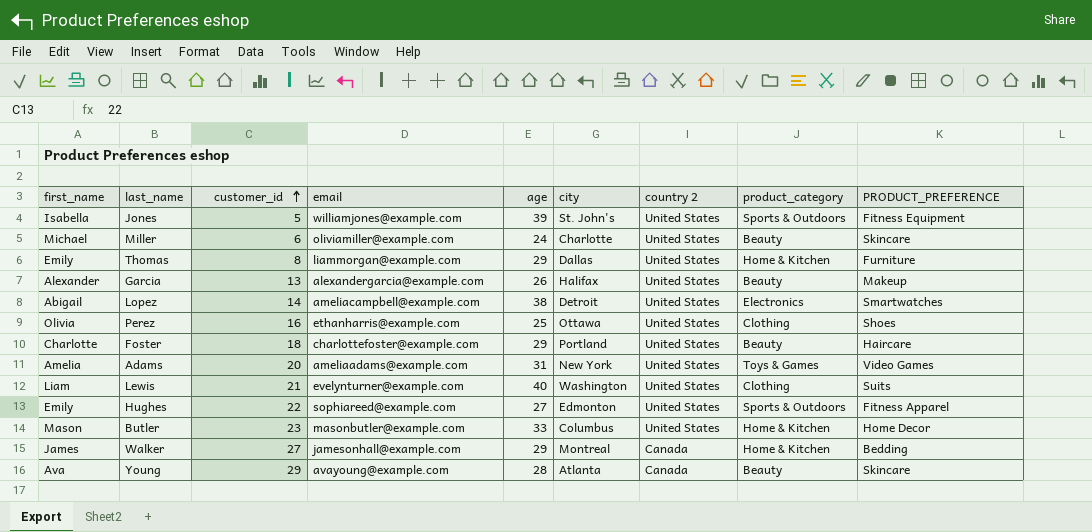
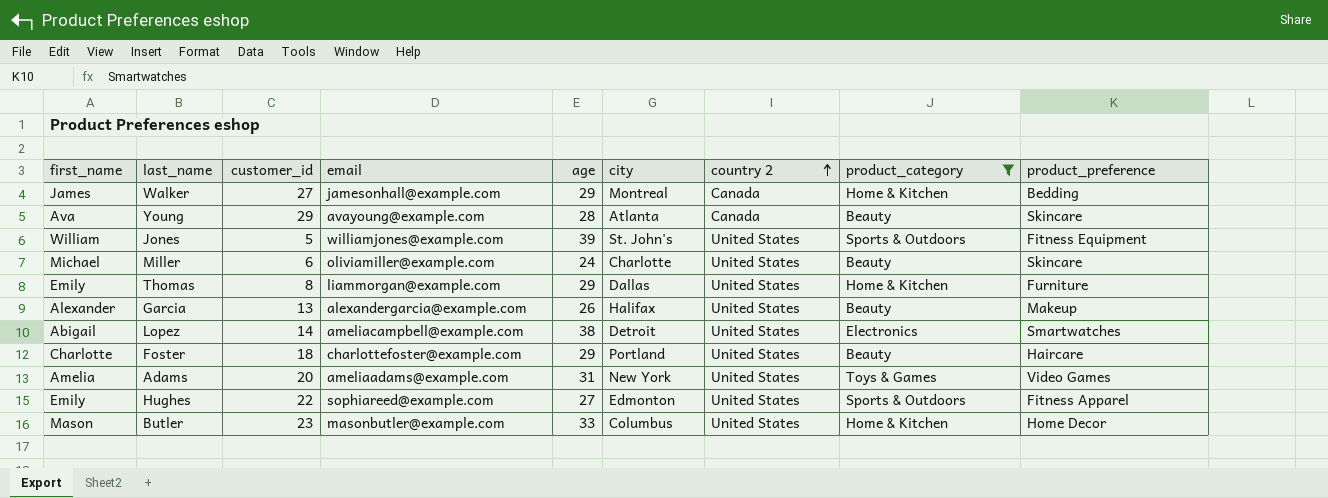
filter: none -> product_category != Clothing
row order: customer_id ascending -> country 2 ascending
column name: PRODUCT_PREFERENCE -> product_preference
Jones | first_name: Isabella -> William

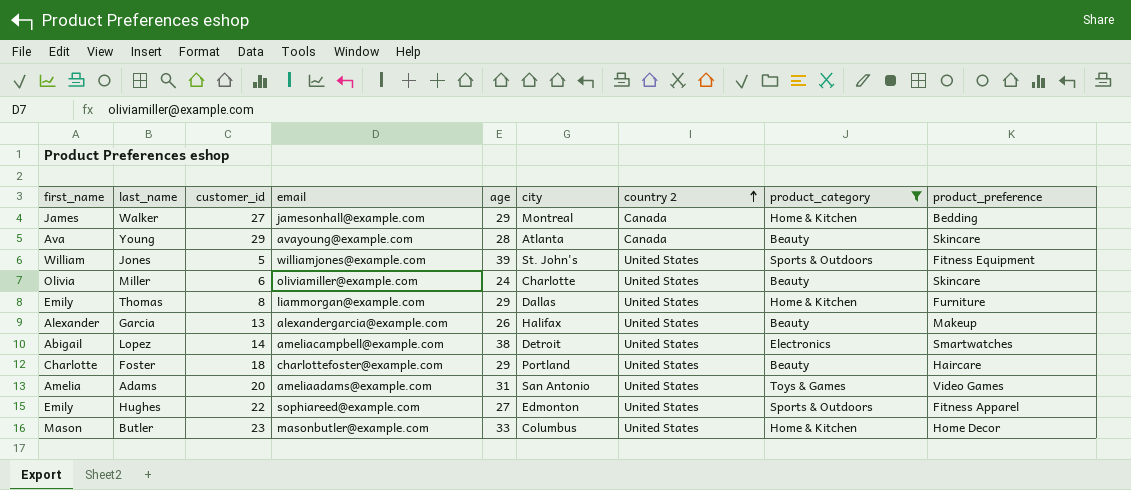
Miller | first_name: Michael -> Olivia
Adams | city: New York -> San Antonio

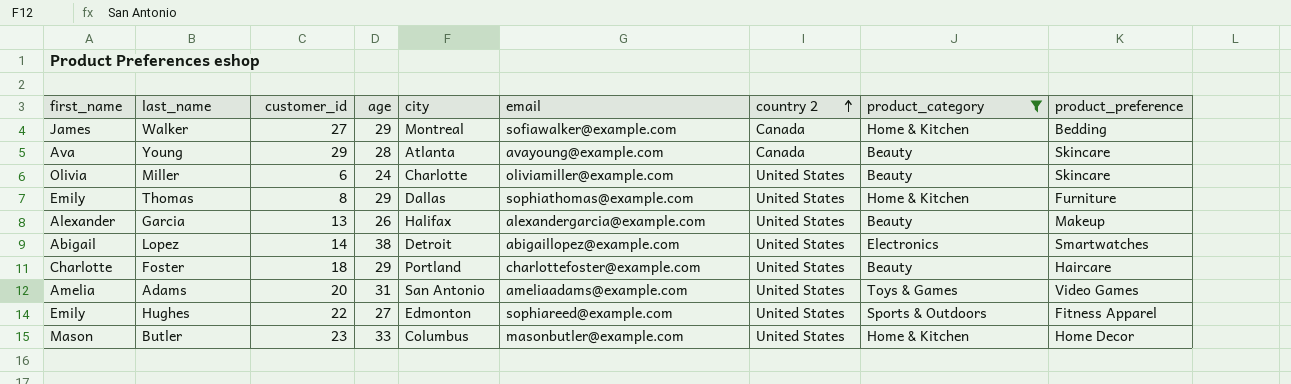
column email | position: 4 -> 6
row Jones: William | 5 | williamjones@example.com | 39 | St. John's | United States | Sports & Outdoors | Fitness Equipment -> none
Walker | email: jamesonhall@example.com -> sofiawalker@example.com
Thomas | email: liammorgan@example.com -> sophiathomas@example.com
Lopez | email: ameliacampbell@example.com -> abigaillopez@example.com

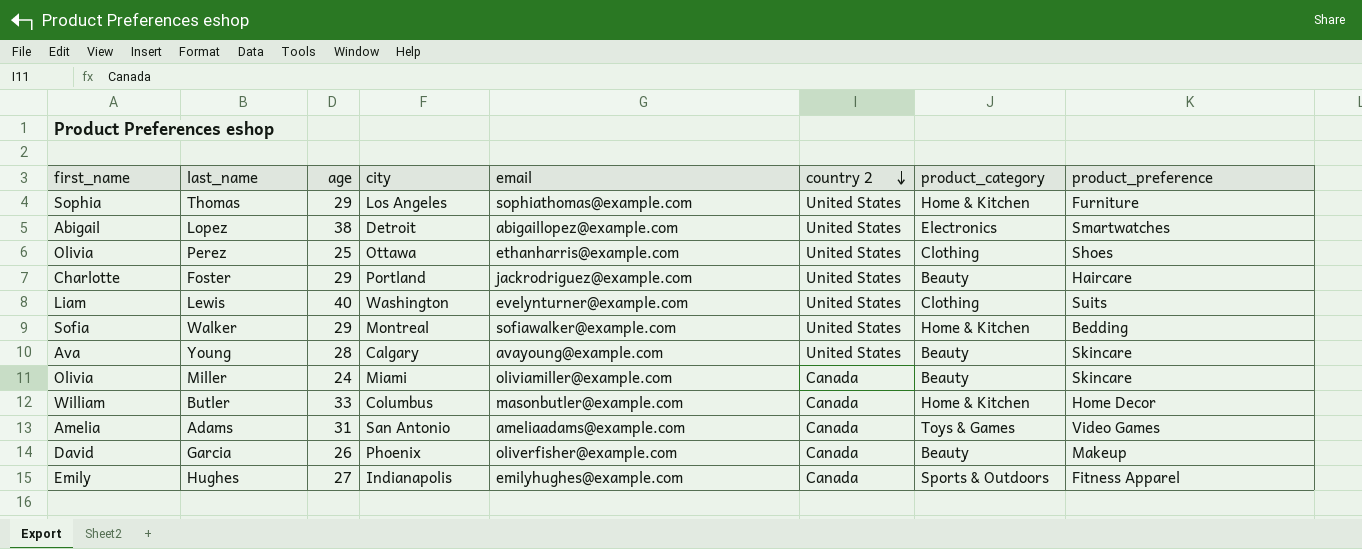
filter: product_category != Clothing -> none
row order: country 2 ascending -> country 2 descending
column customer_id | position: 3 -> none
Thomas | first_name: Emily -> Sophia
Thomas | city: Dallas -> Los Angeles
Foster | email: charlottefoster@example.com -> jackrodriguez@example.com
Walker | first_name: James -> Sofia
Walker | country 2: Canada -> United States
Young | city: Atlanta -> Calgary
Young | country 2: Canada -> United States
Miller | city: Charlotte -> Miami
Miller | country 2: United States -> Canada
Butler | first_name: Mason -> William
Butler | country 2: United States -> Canada
Adams | country 2: United States -> Canada
Garcia | first_name: Alexander -> David
Garcia | city: Halifax -> Phoenix
Garcia | email: alexandergarcia@example.com -> oliverfisher@example.com
Garcia | country 2: United States -> Canada
Hughes | city: Edmonton -> Indianapolis
Hughes | email: sophiareed@example.com -> emilyhughes@example.com
Hughes | country 2: United States -> Canada

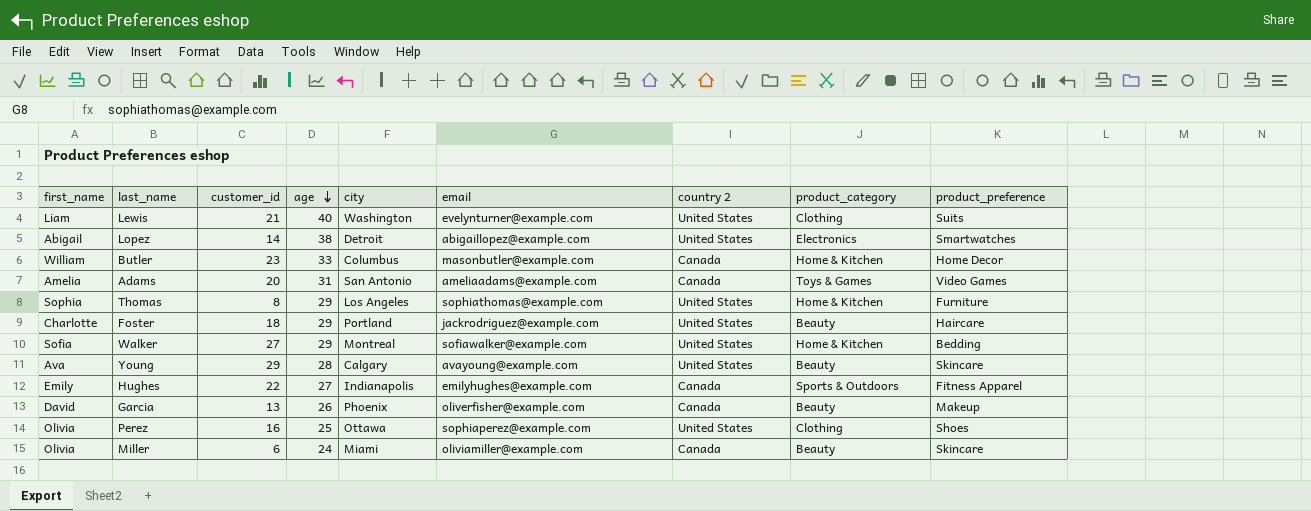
row order: country 2 descending -> age descending
column customer_id | position: none -> 3
Perez | email: ethanharris@example.com -> sophiaperez@example.com

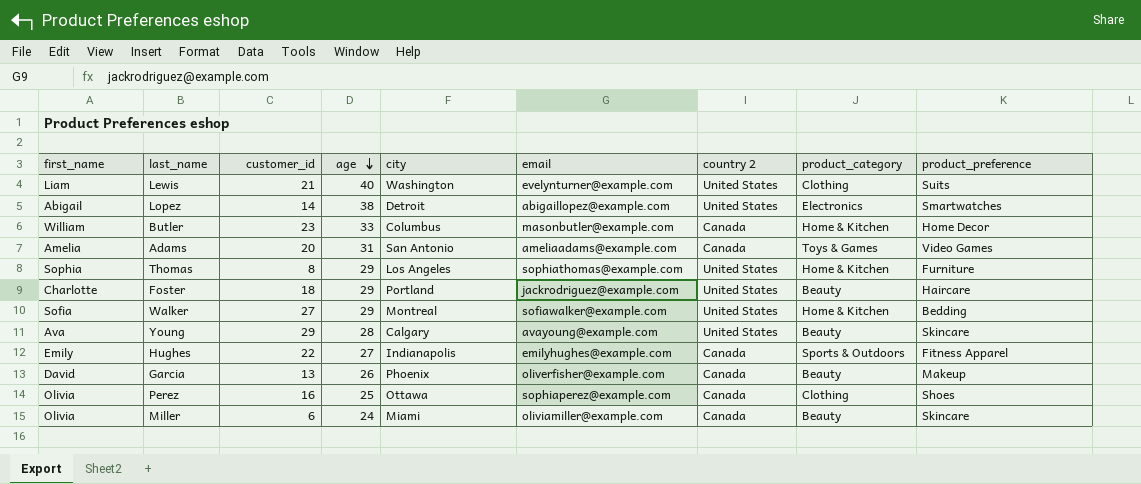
Perez | country 2: United States -> Canada

